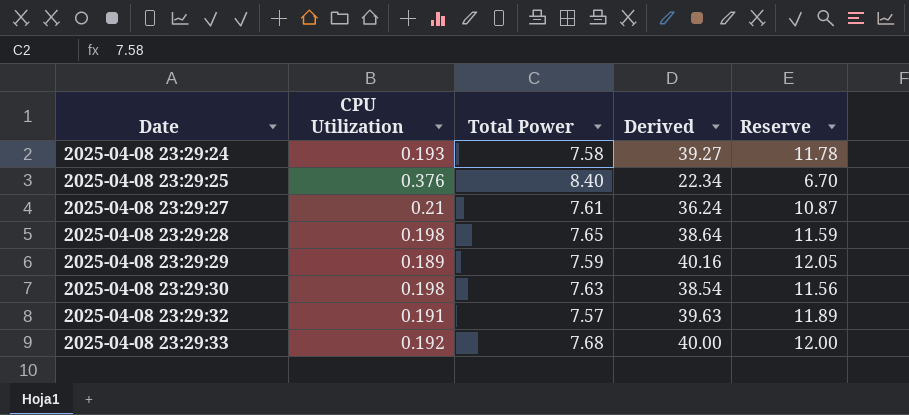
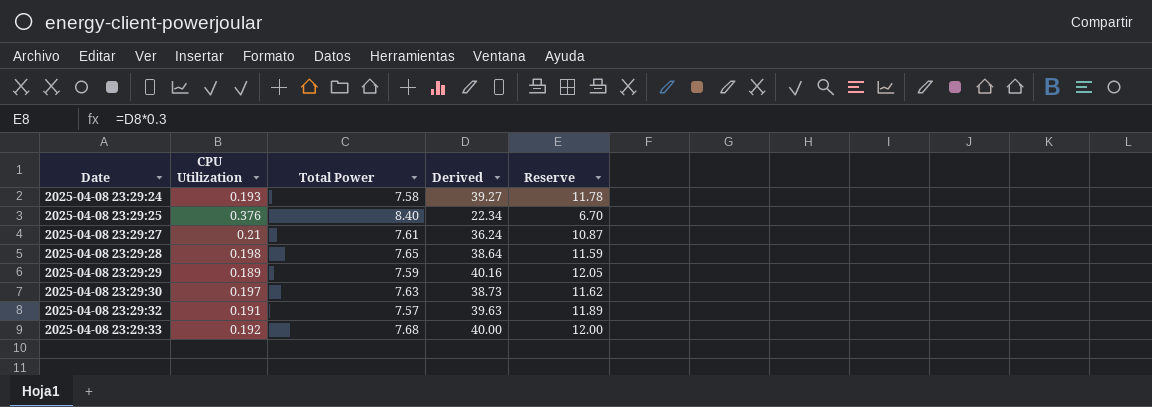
2025-04-08 23:29:30 | CPU Utilization: 0.198 -> 0.197
2025-04-08 23:29:30 | Derived: 38.54 -> 38.73
2025-04-08 23:29:30 | Reserve: 11.56 -> 11.62

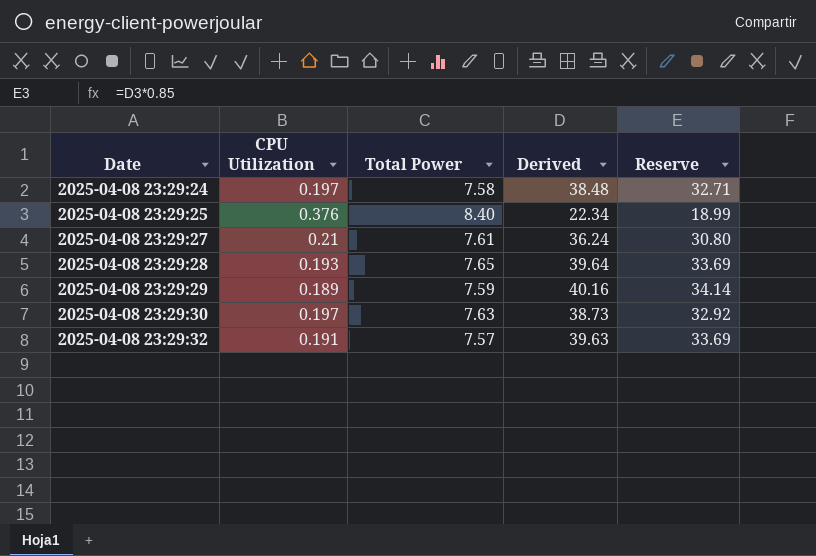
column Reserve | formula: [Derived] * 0.3 -> [Derived] * 0.85
row 2025-04-08 23:29:33: 0.192 | 7.68 | 40.00 | 12.00 -> none
2025-04-08 23:29:24 | CPU Utilization: 0.193 -> 0.197
2025-04-08 23:29:24 | Derived: 39.27 -> 38.48
2025-04-08 23:29:28 | CPU Utilization: 0.198 -> 0.193
2025-04-08 23:29:28 | Derived: 38.64 -> 39.64

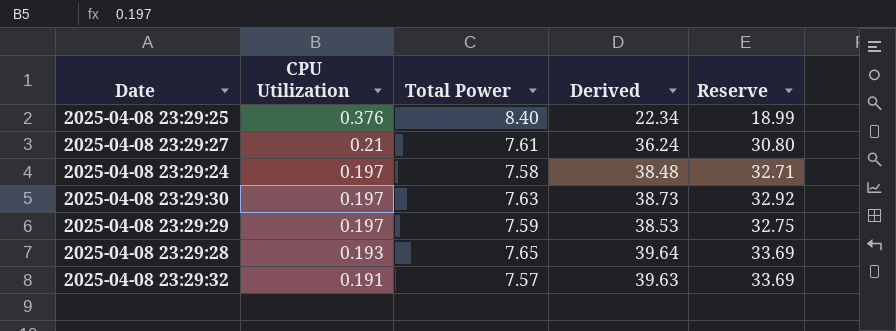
row order: Date ascending -> CPU Utilization descending
2025-04-08 23:29:29 | CPU Utilization: 0.189 -> 0.197
2025-04-08 23:29:29 | Derived: 40.16 -> 38.53
2025-04-08 23:29:29 | Reserve: 34.14 -> 32.75

